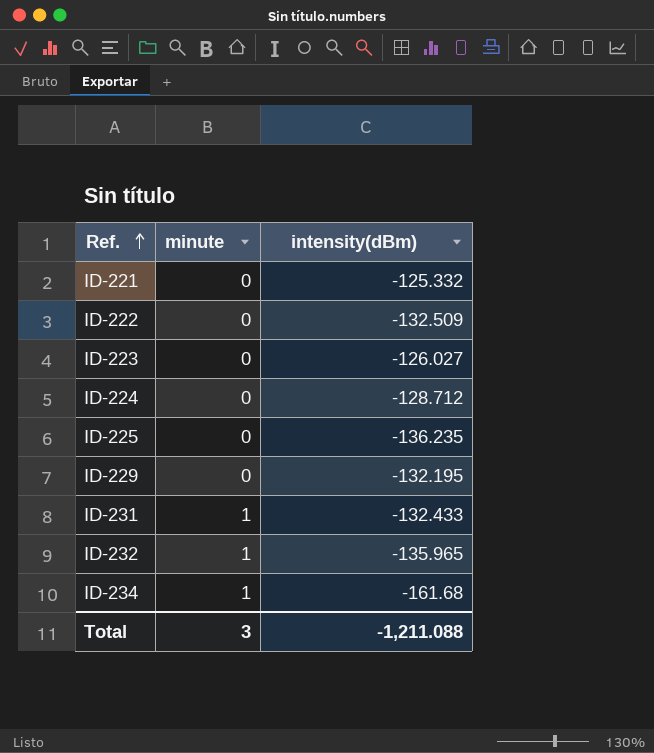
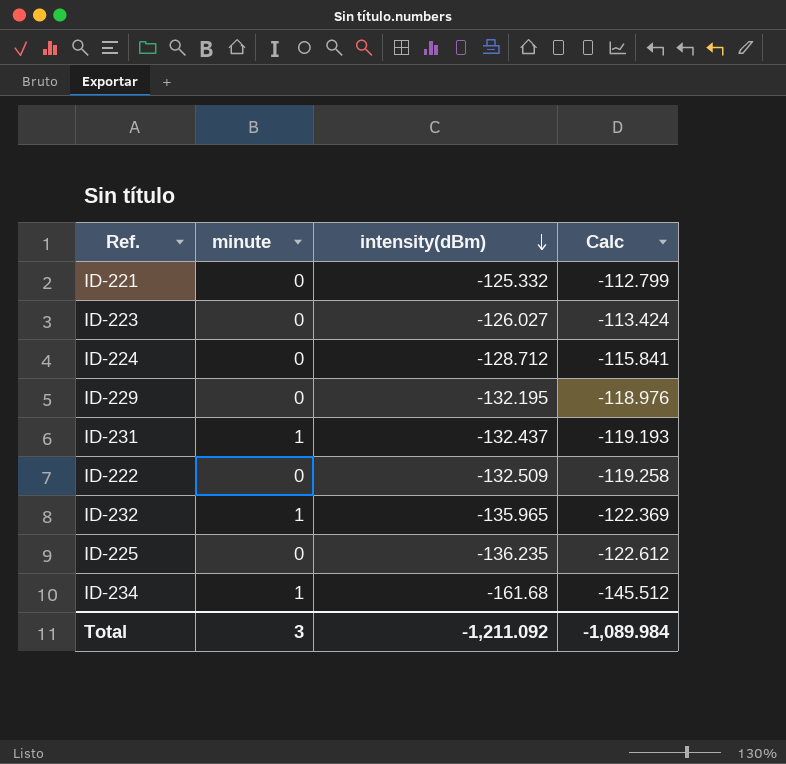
row order: Ref. ascending -> intensity(dBm) descending
column Calc | formula: none -> [intensity(dBm)] * 0.9
ID-231 | intensity(dBm): -132.433 -> -132.437
Total | intensity(dBm): -1,211.088 -> -1,211.092

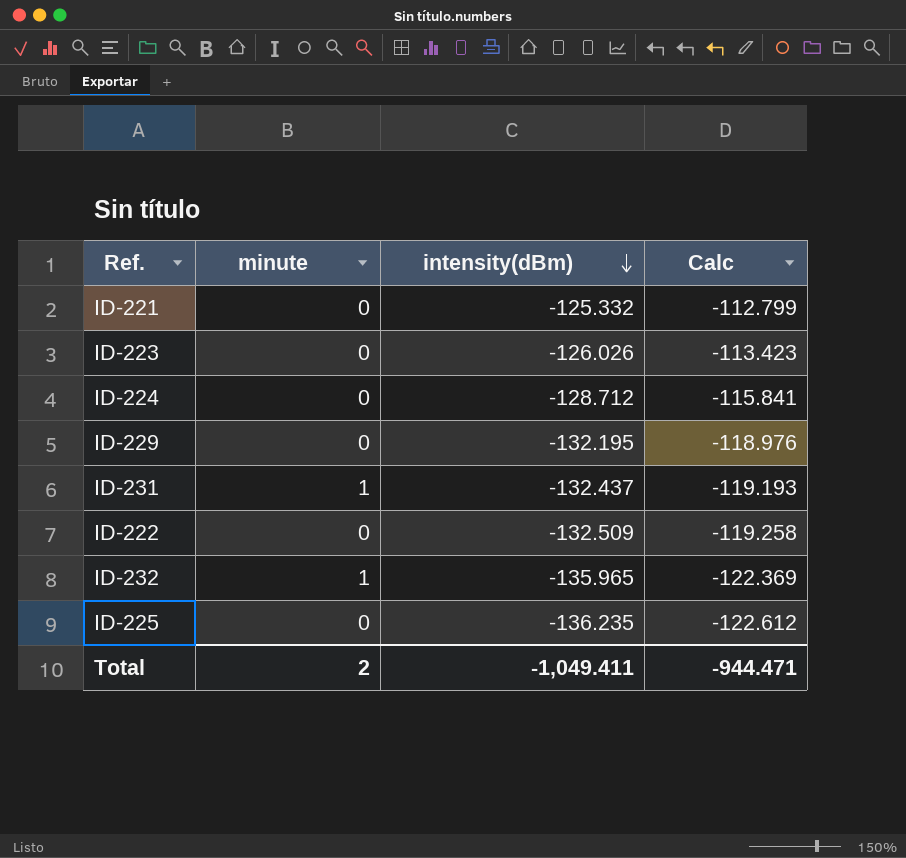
row ID-234: 1 | -161.68 | -145.512 -> none
ID-223 | intensity(dBm): -126.027 -> -126.026
ID-223 | Calc: -113.424 -> -113.423
Total | minute: 3 -> 2
Total | intensity(dBm): -1,211.092 -> -1,049.411
Total | Calc: -1,089.984 -> -944.471

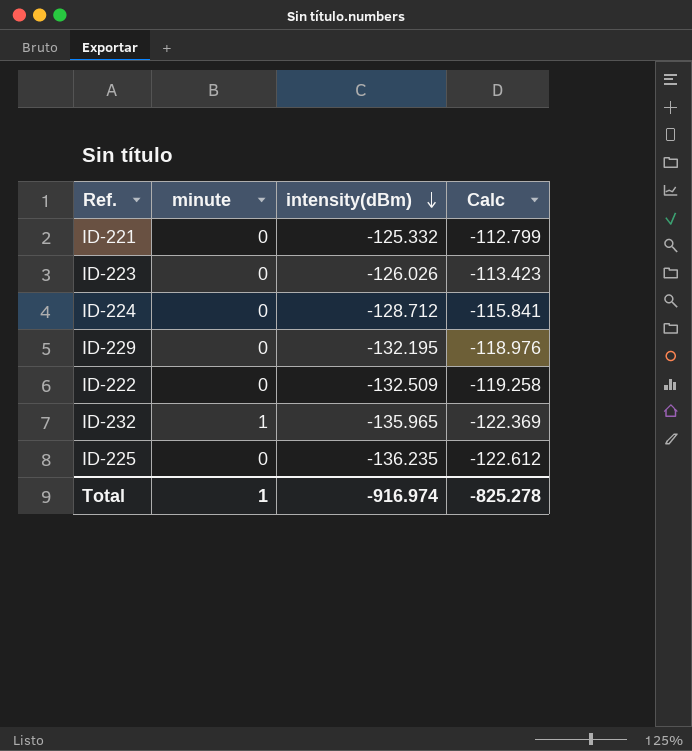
row ID-231: 1 | -132.437 | -119.193 -> none
Total | minute: 2 -> 1
Total | intensity(dBm): -1,049.411 -> -916.974
Total | Calc: -944.471 -> -825.278

